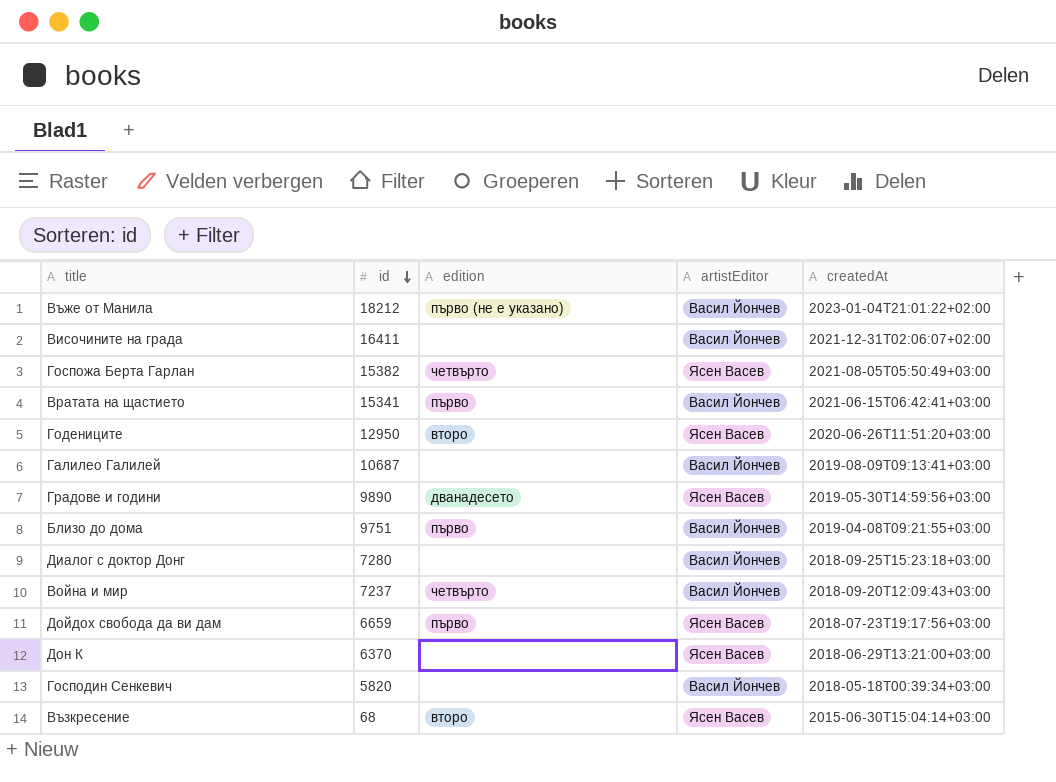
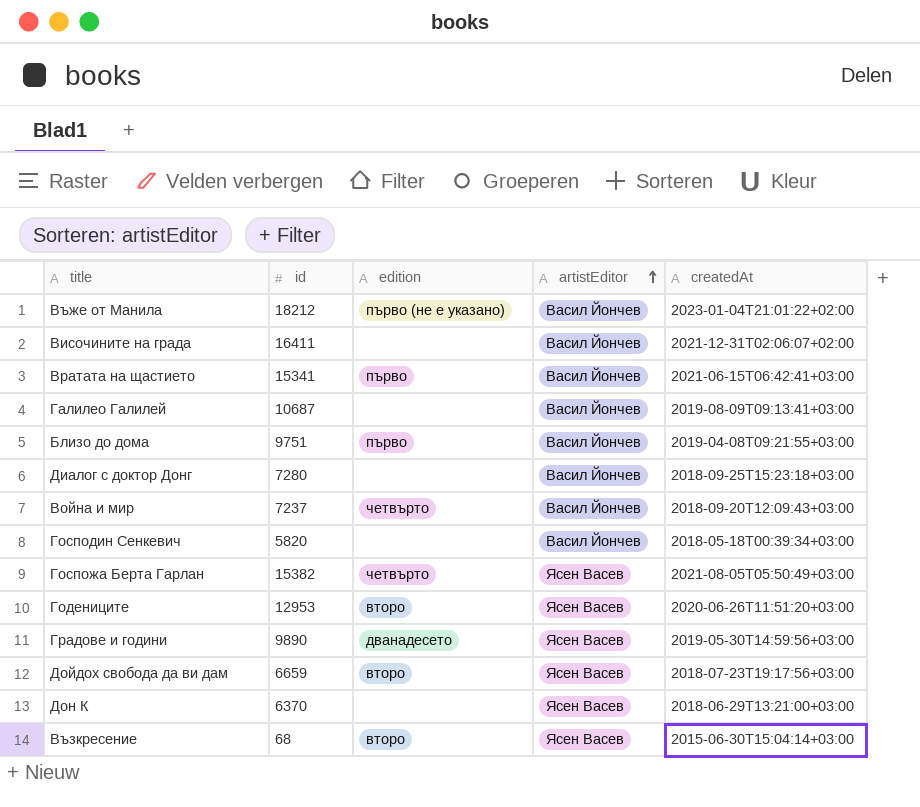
row order: id descending -> artistEditor ascending
Годениците | id: 12950 -> 12953
Дойдох свобода да ви дам | edition: първо -> второ

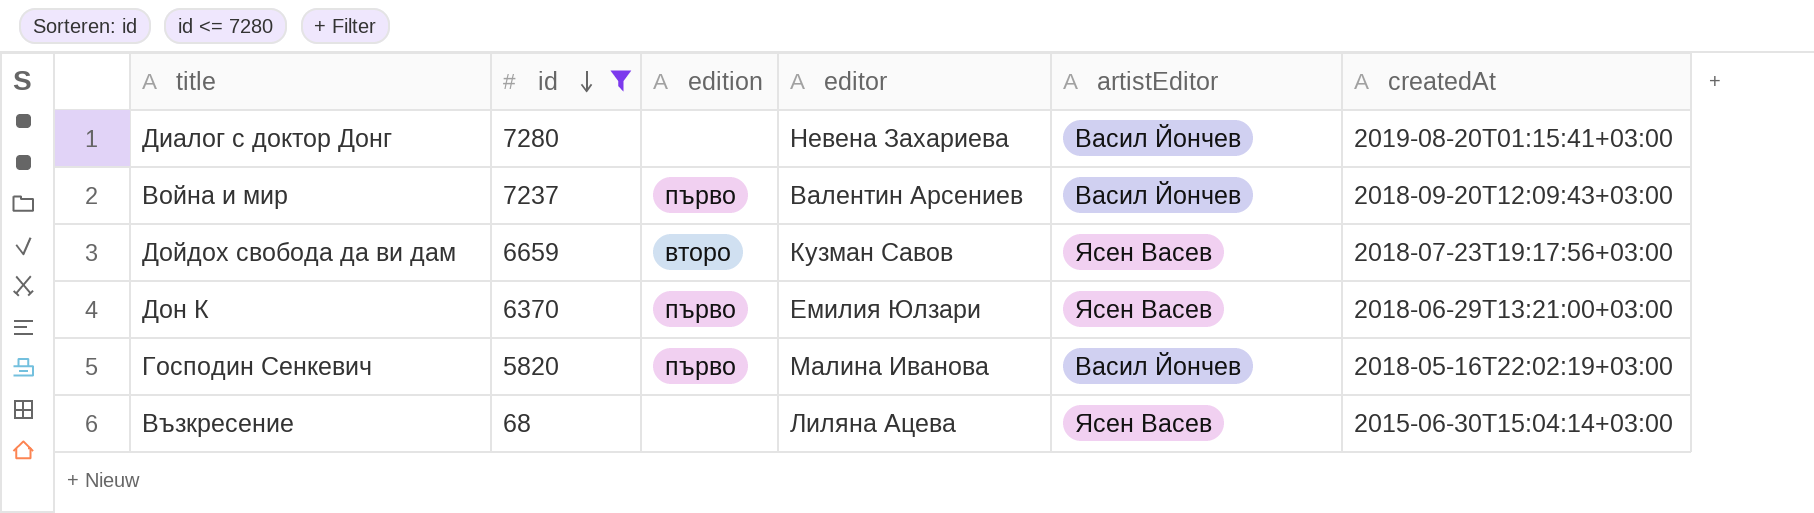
filter: none -> id <= 7280
row order: artistEditor ascending -> id descending
column editor | position: none -> 4
Диалог с доктор Донг | createdAt: 2018-09-25T15:23:18+03:00 -> 2019-08-20T01:15:41+03:00
Война и мир | edition: четвърто -> първо
Дон К | edition: none -> първо
Господин Сенкевич | edition: none -> първо
Господин Сенкевич | createdAt: 2018-05-18T00:39:34+03:00 -> 2018-05-16T22:02:19+03:00
Възкресение | edition: второ -> none

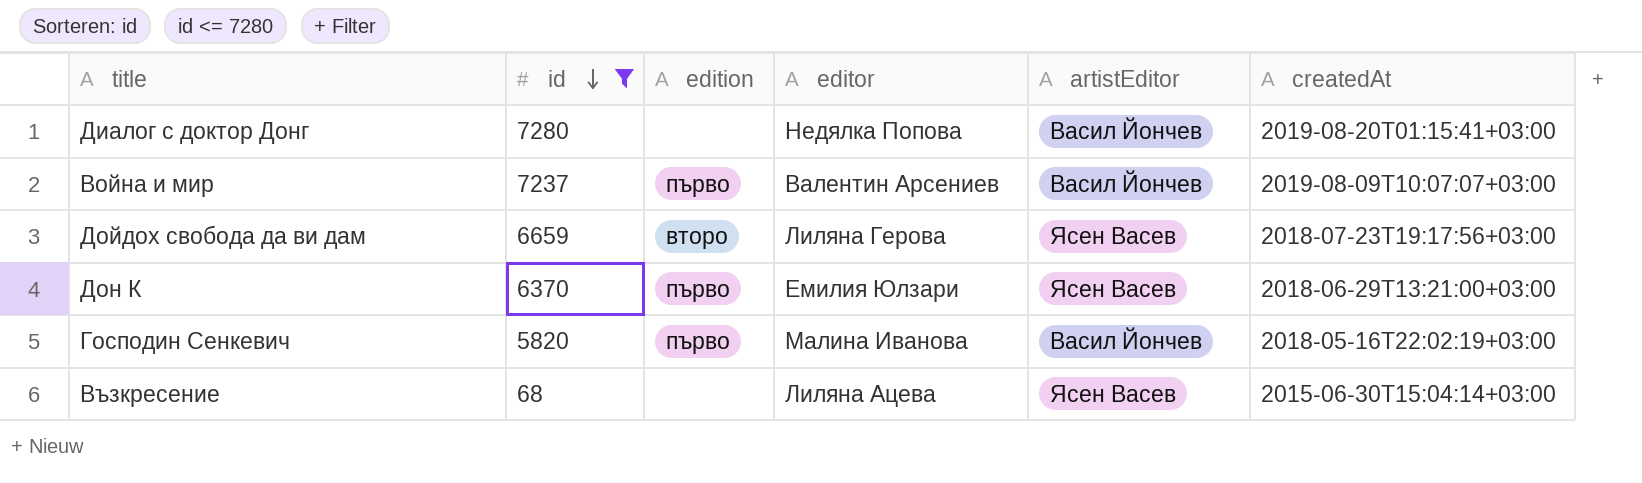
Диалог с доктор Донг | editor: Невена Захариева -> Недялка Попова
Война и мир | createdAt: 2018-09-20T12:09:43+03:00 -> 2019-08-09T10:07:07+03:00
Дойдох свобода да ви дам | editor: Кузман Савов -> Лиляна Герова

